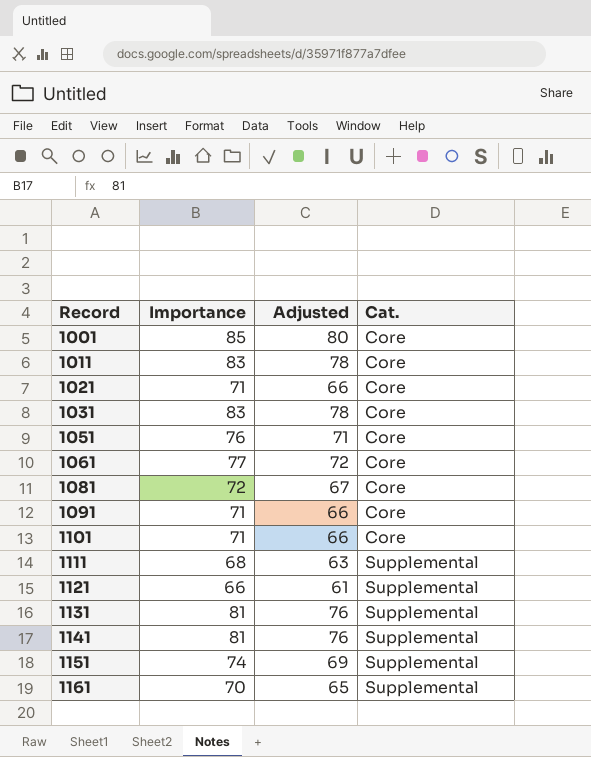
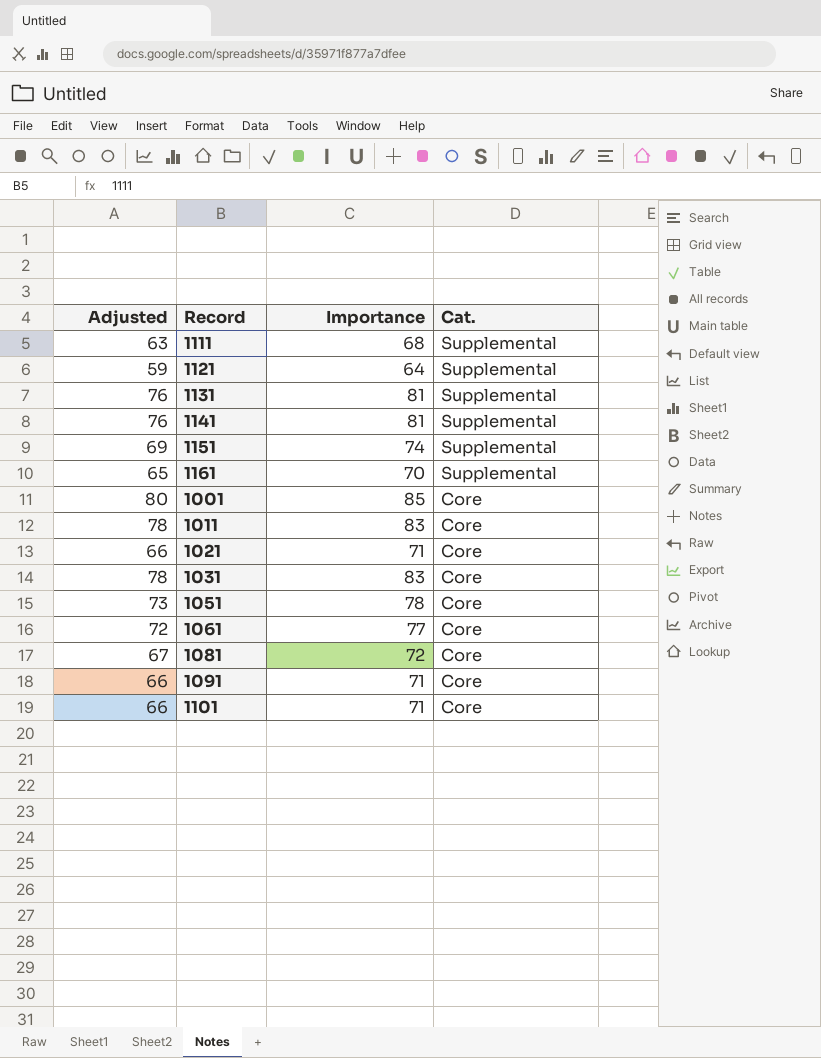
row order: Record ascending -> Cat. descending
column Adjusted | position: 3 -> 1
1121 | Adjusted: 61 -> 59
1121 | Importance: 66 -> 64
1051 | Adjusted: 71 -> 73
1051 | Importance: 76 -> 78

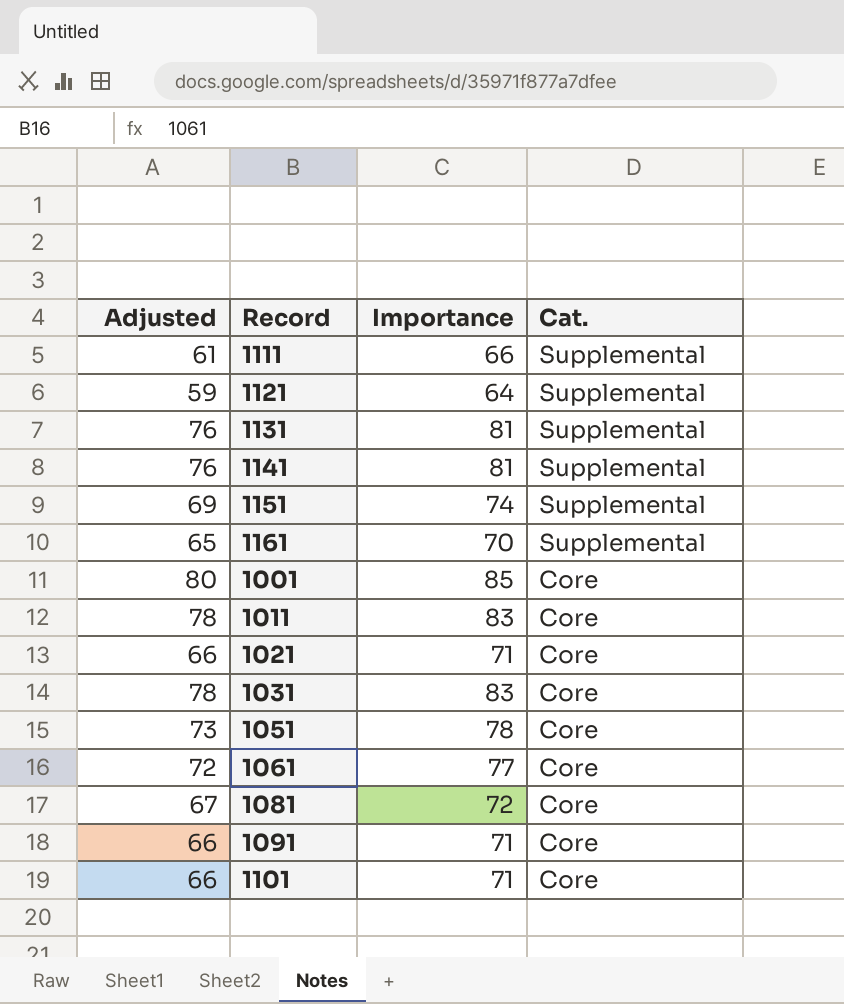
1111 | Adjusted: 63 -> 61
1111 | Importance: 68 -> 66

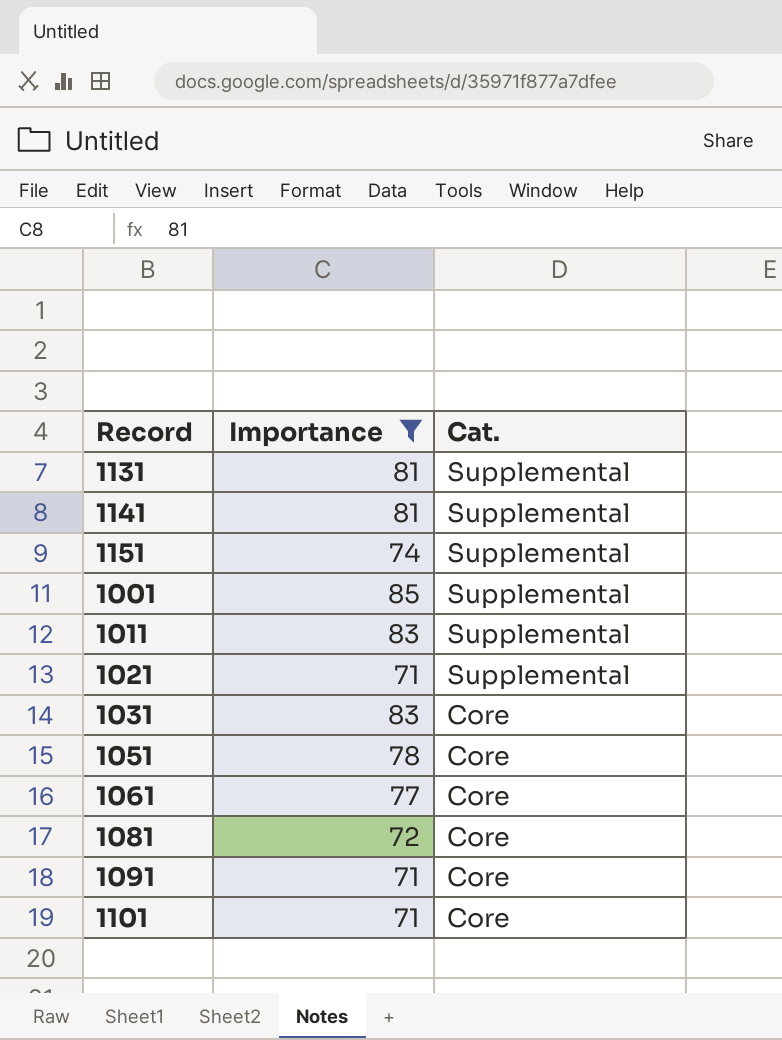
filter: none -> Importance >= 71
column Adjusted | formula: [Importance] - 5 -> none
1001 | Cat.: Core -> Supplemental
1011 | Cat.: Core -> Supplemental
1021 | Cat.: Core -> Supplemental

